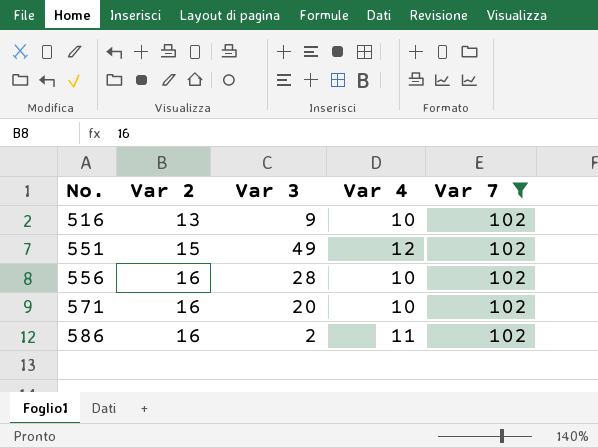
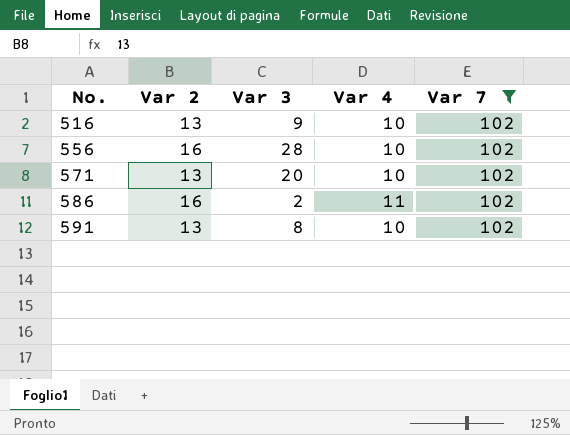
row 551: 15 | 49 | 12 | 102 -> none
571 | Var 2: 16 -> 13
row 591: none -> 13 | 8 | 10 | 102

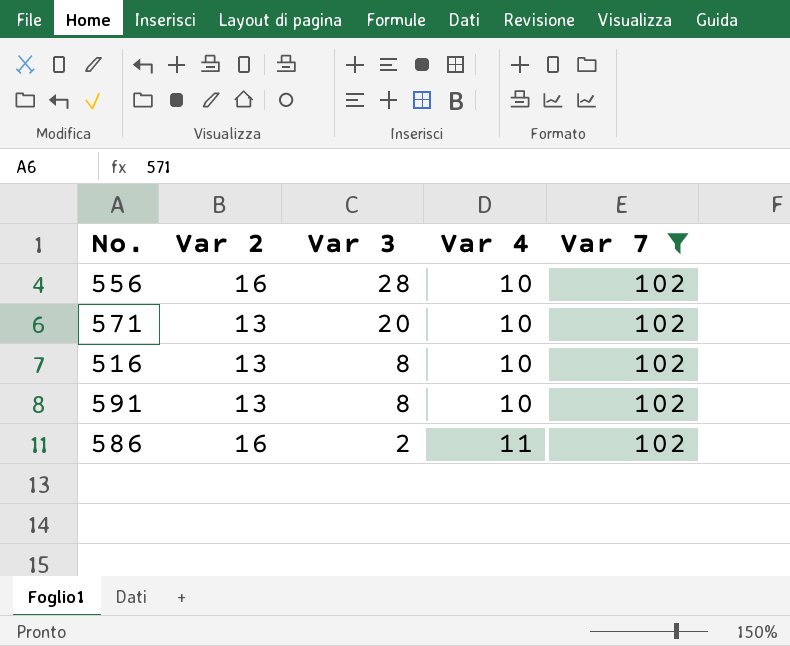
row order: No. ascending -> Var 3 descending
516 | Var 3: 9 -> 8

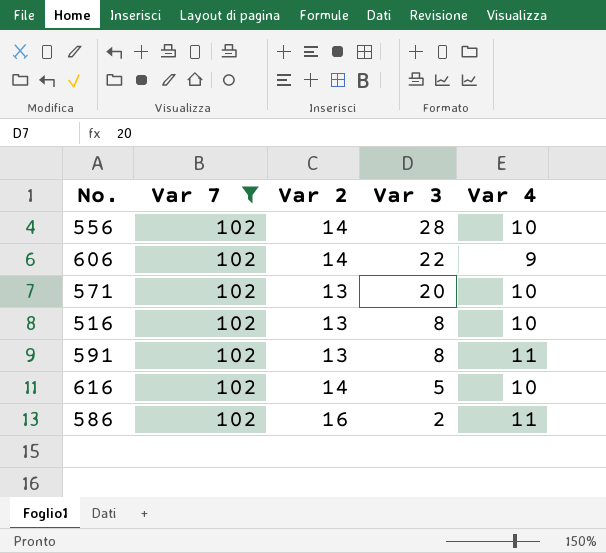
column Var 7 | position: 5 -> 2
556 | Var 2: 16 -> 14
row 606: none -> 102 | 14 | 22 | 9
591 | Var 4: 10 -> 11
row 616: none -> 102 | 14 | 5 | 10

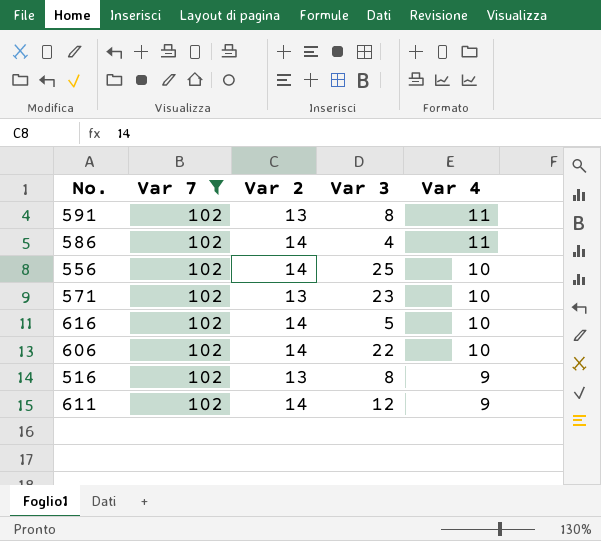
row order: Var 3 descending -> Var 4 descending
586 | Var 2: 16 -> 14
586 | Var 3: 2 -> 4
556 | Var 3: 28 -> 25
571 | Var 3: 20 -> 23
606 | Var 4: 9 -> 10
516 | Var 4: 10 -> 9
row 611: none -> 102 | 14 | 12 | 9

